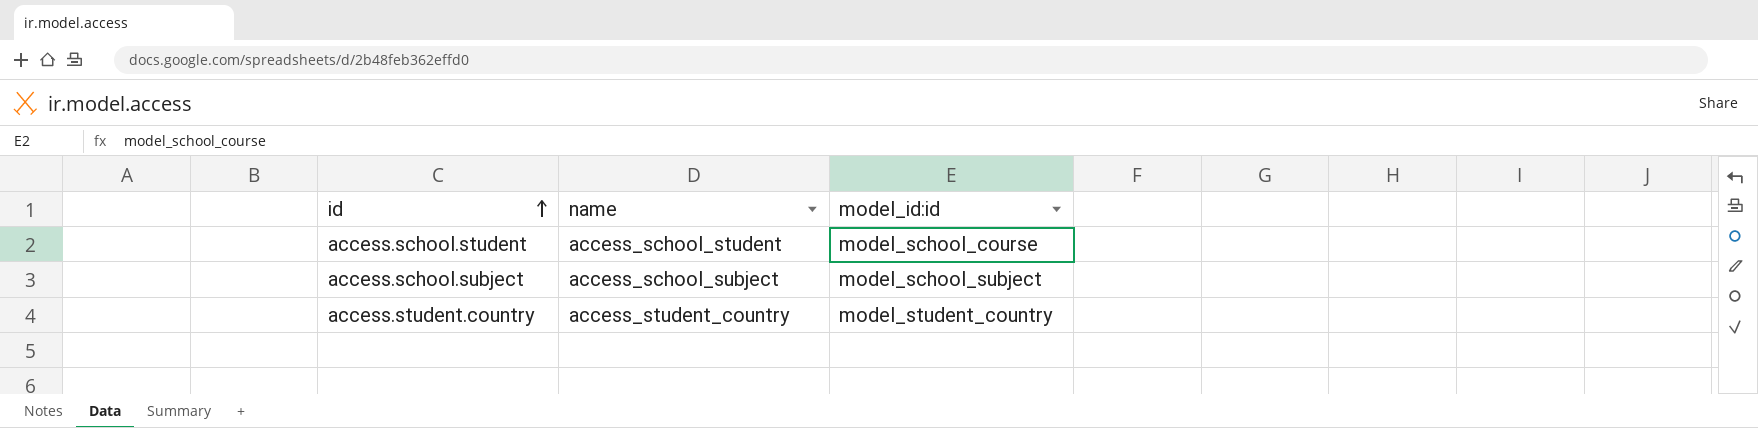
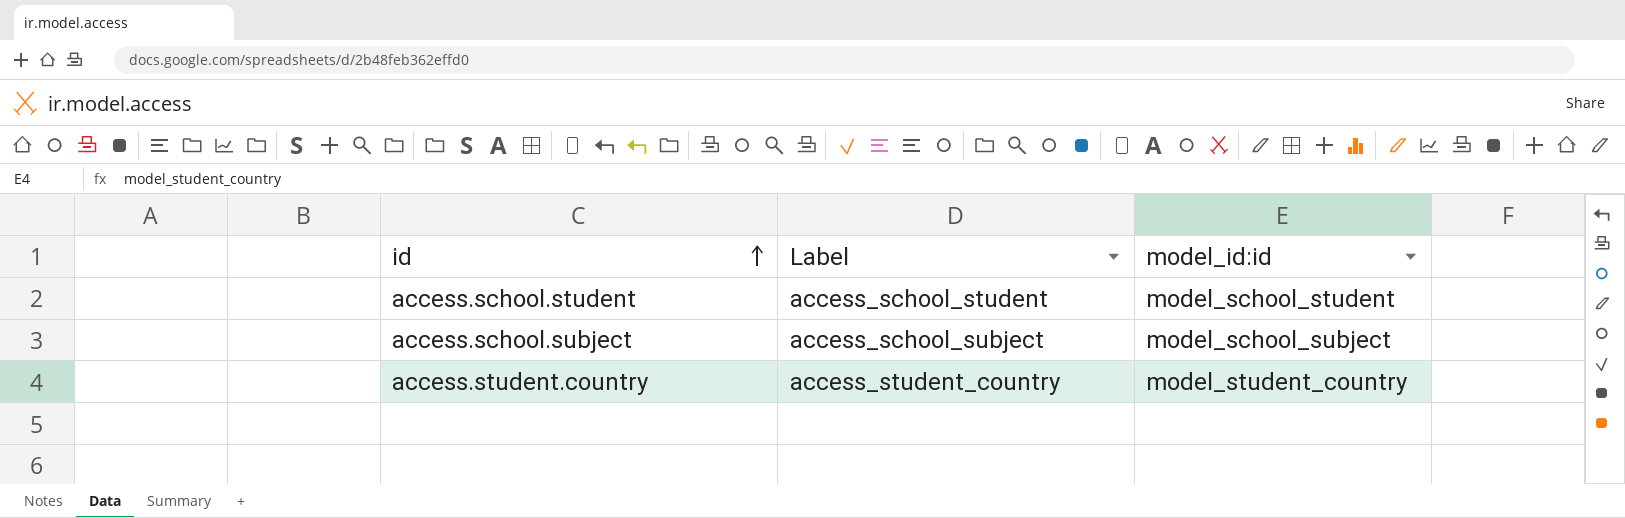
column name: name -> Label
access.school.student | model_id:id: model_school_course -> model_school_student

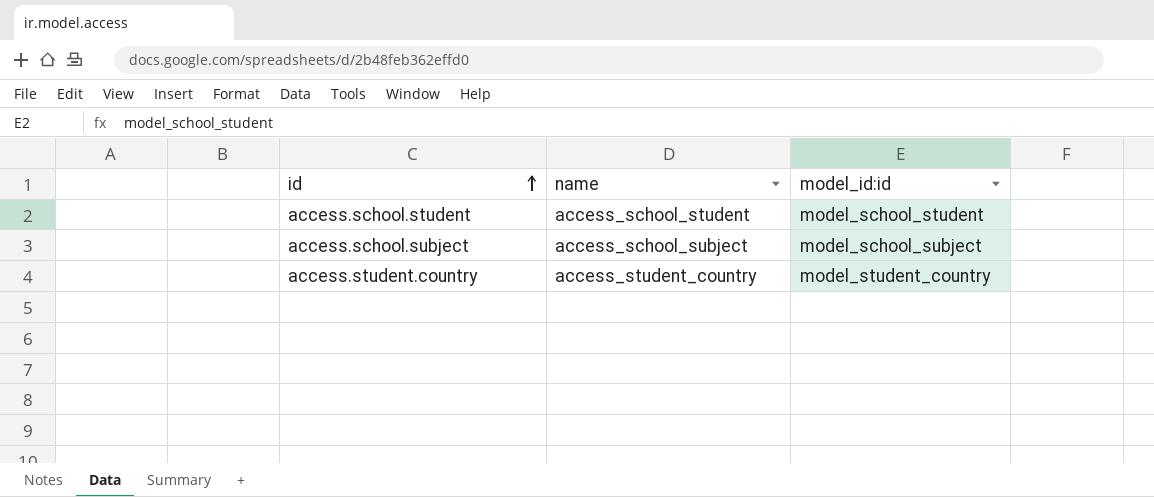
column name: Label -> name

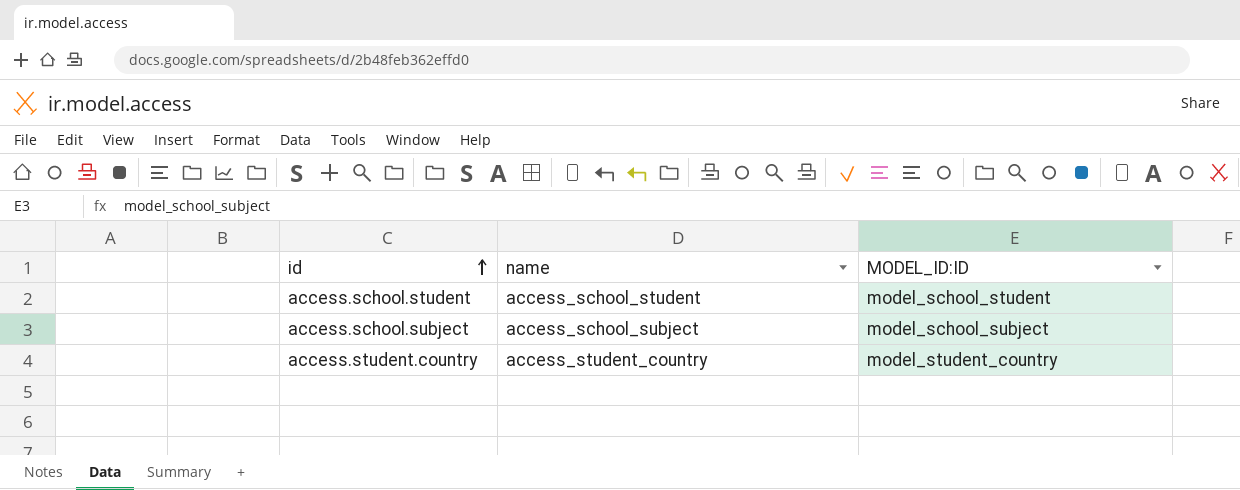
column name: model_id:id -> MODEL_ID:ID

